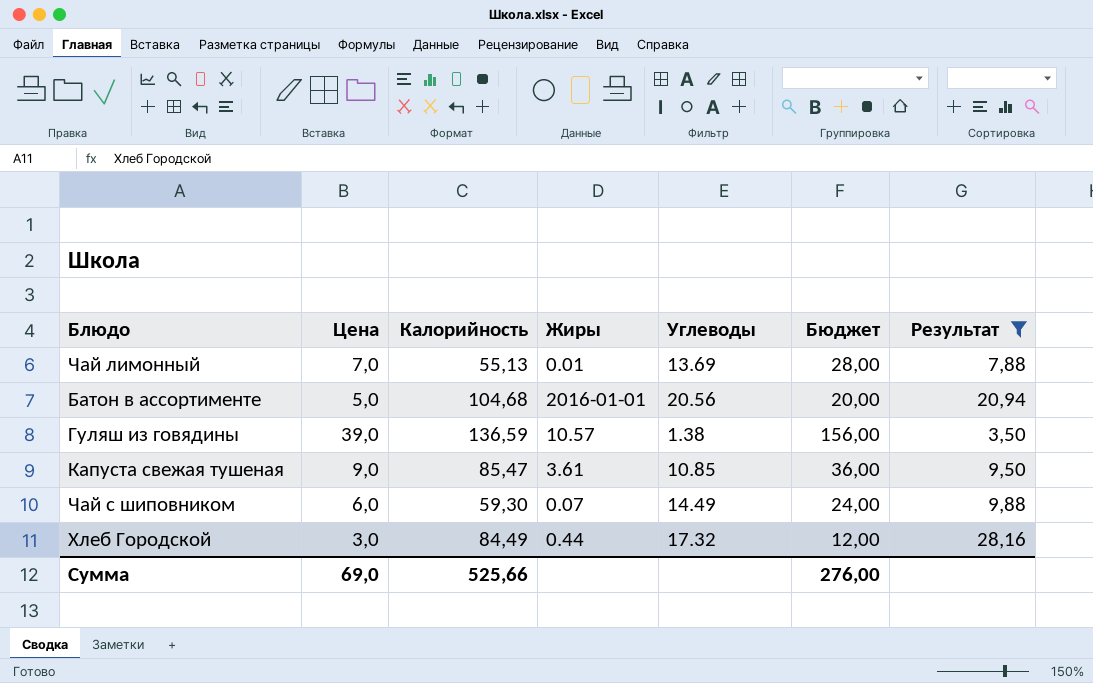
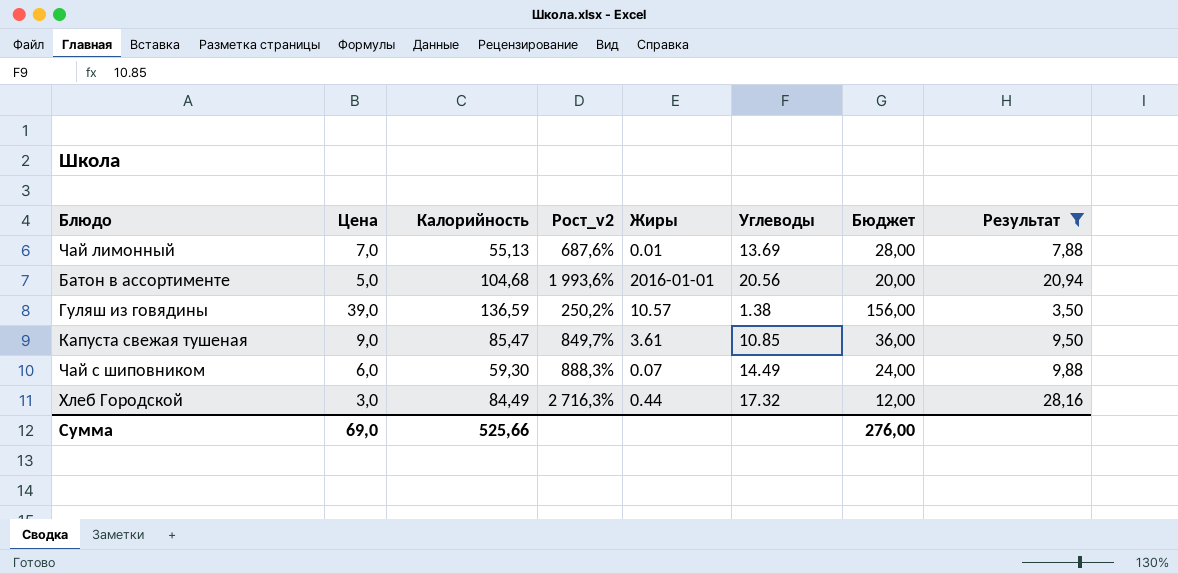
column Рост_v2 | formula: none -> ([Калорийность] - [Цена]) / [Цена]

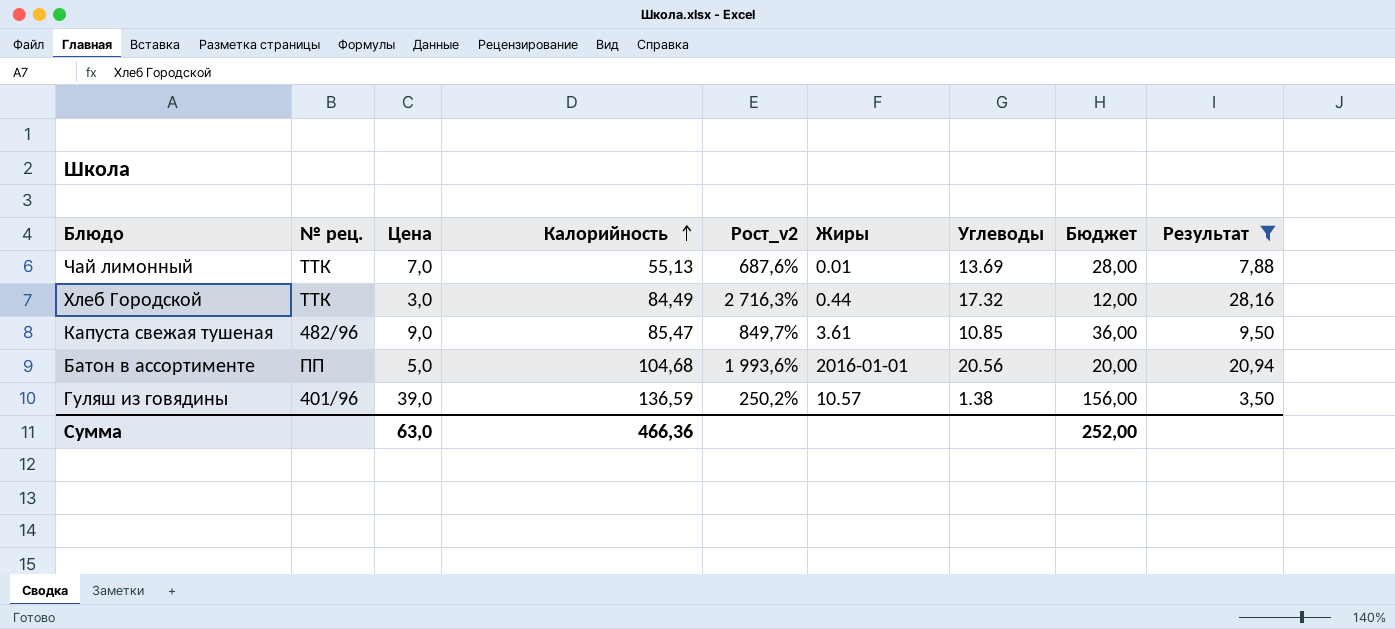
row order: none -> Калорийность ascending
column № рец. | position: none -> 2
row Чай с шиповником: 6,0 | 59,30 | 888,3% | 0.07 | 14.49 | 24,00 | 9,88 -> none
Сумма | Цена: 69,0 -> 63,0
Сумма | Калорийность: 525,66 -> 466,36
Сумма | Бюджет: 276,00 -> 252,00

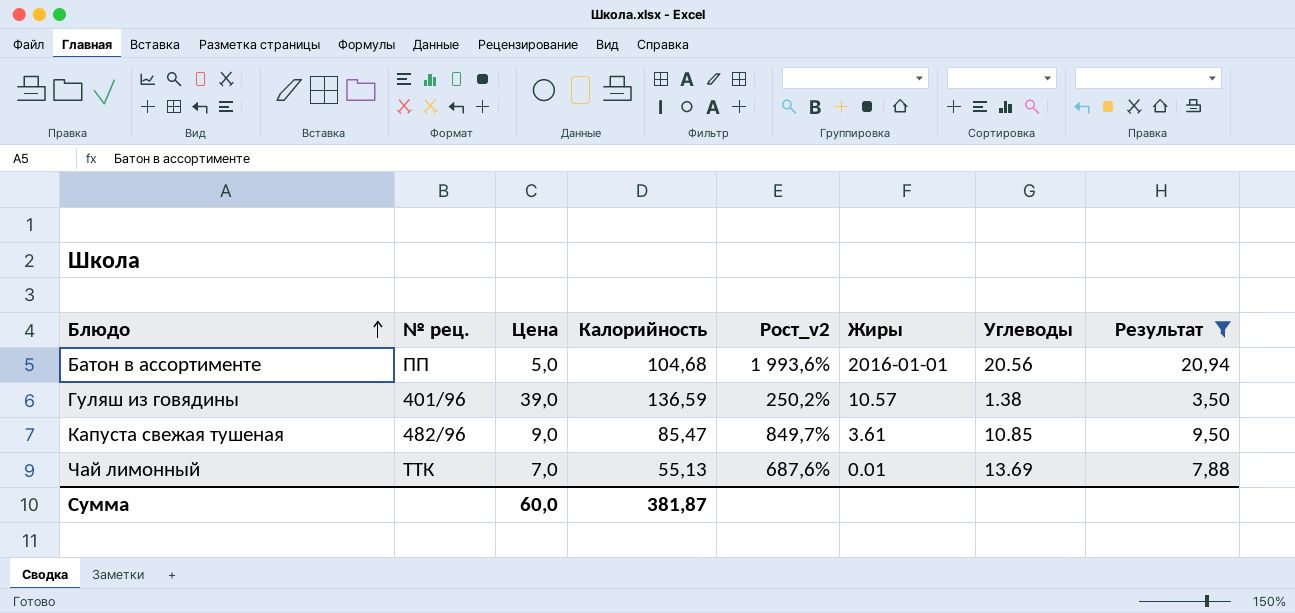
row order: Калорийность ascending -> Блюдо ascending
column Бюджет | formula: [Цена] * 4 -> none
row Хлеб Городской: ТТК | 3,0 | 84,49 | 2 716,3% | 0.44 | 17.32 | 12,00 | 28,16 -> none
Сумма | Цена: 63,0 -> 60,0
Сумма | Калорийность: 466,36 -> 381,87

